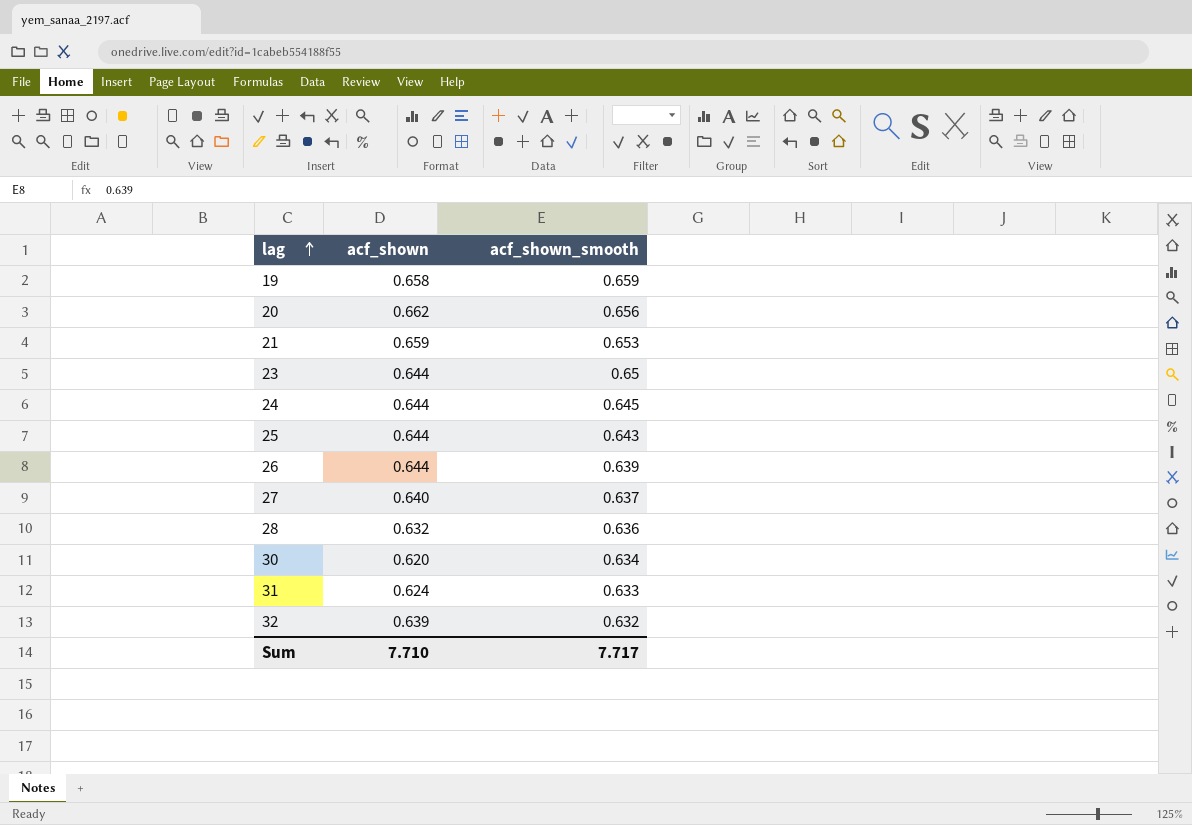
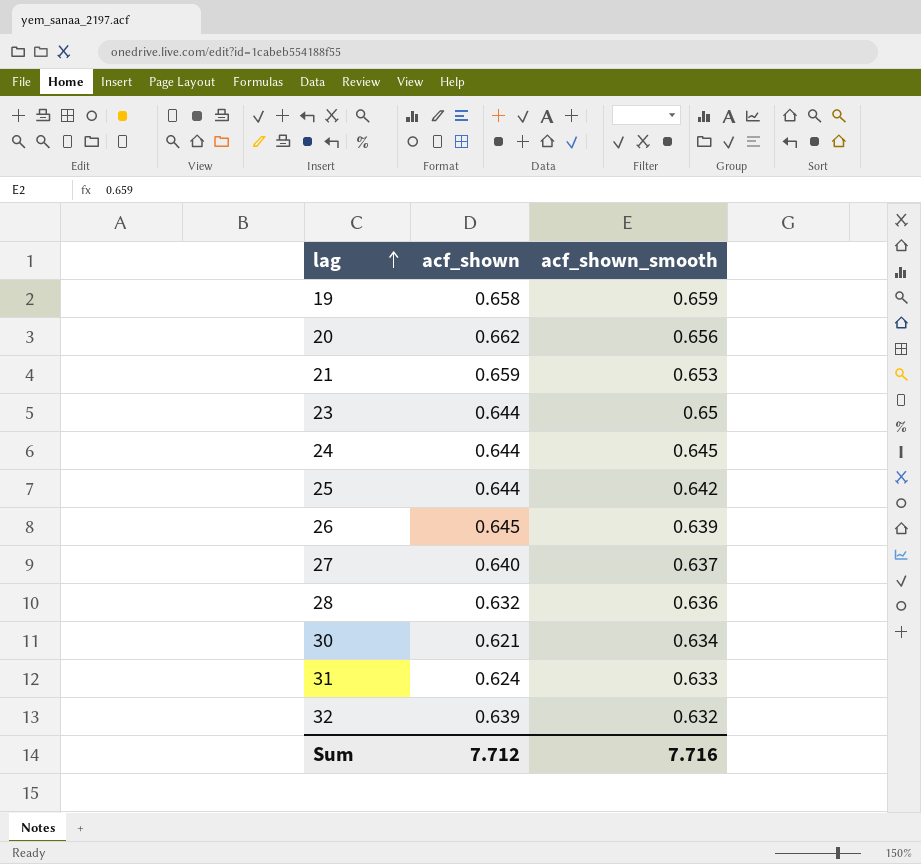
25 | acf_shown_smooth: 0.643 -> 0.642
26 | acf_shown: 0.644 -> 0.645
30 | acf_shown: 0.620 -> 0.621
Sum | acf_shown: 7.710 -> 7.712
Sum | acf_shown_smooth: 7.717 -> 7.716

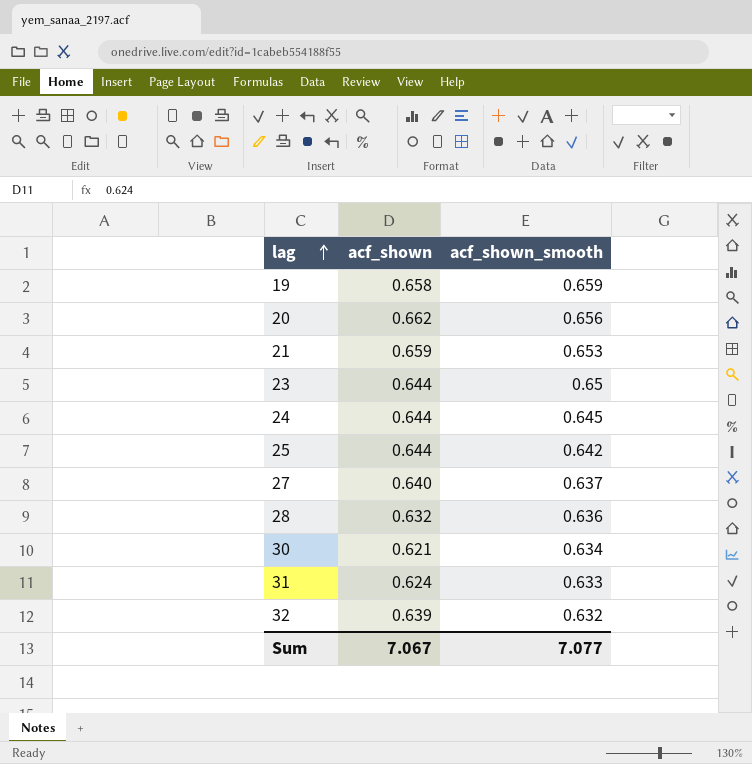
row 26: 0.645 | 0.639 -> none
Sum | acf_shown: 7.712 -> 7.067
Sum | acf_shown_smooth: 7.716 -> 7.077

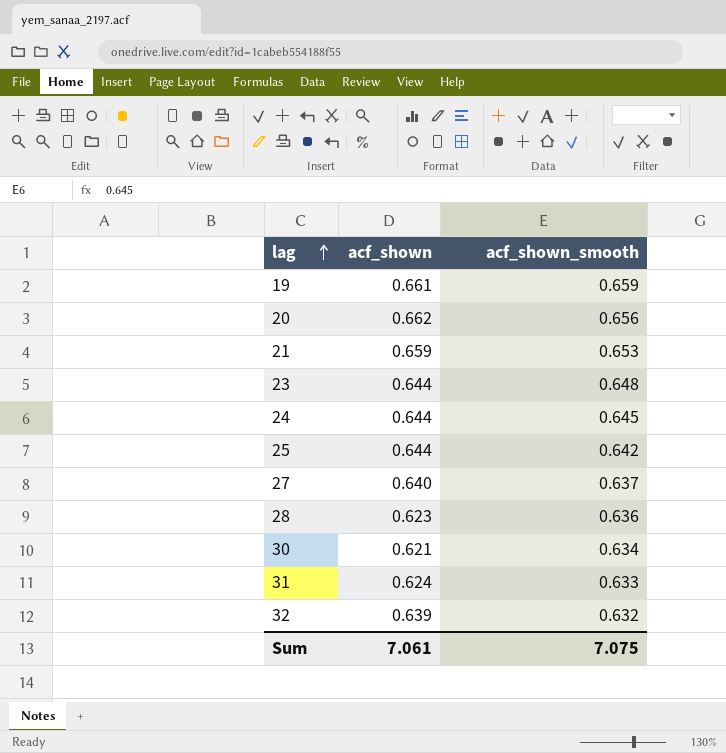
19 | acf_shown: 0.658 -> 0.661
23 | acf_shown_smooth: 0.65 -> 0.648
28 | acf_shown: 0.632 -> 0.623
Sum | acf_shown: 7.067 -> 7.061
Sum | acf_shown_smooth: 7.077 -> 7.075

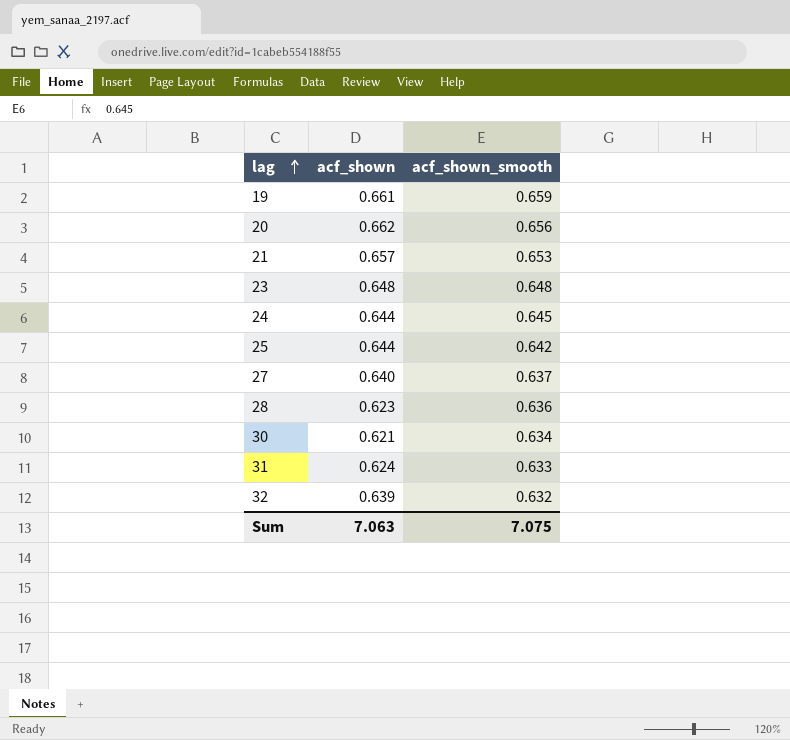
21 | acf_shown: 0.659 -> 0.657
23 | acf_shown: 0.644 -> 0.648
Sum | acf_shown: 7.061 -> 7.063

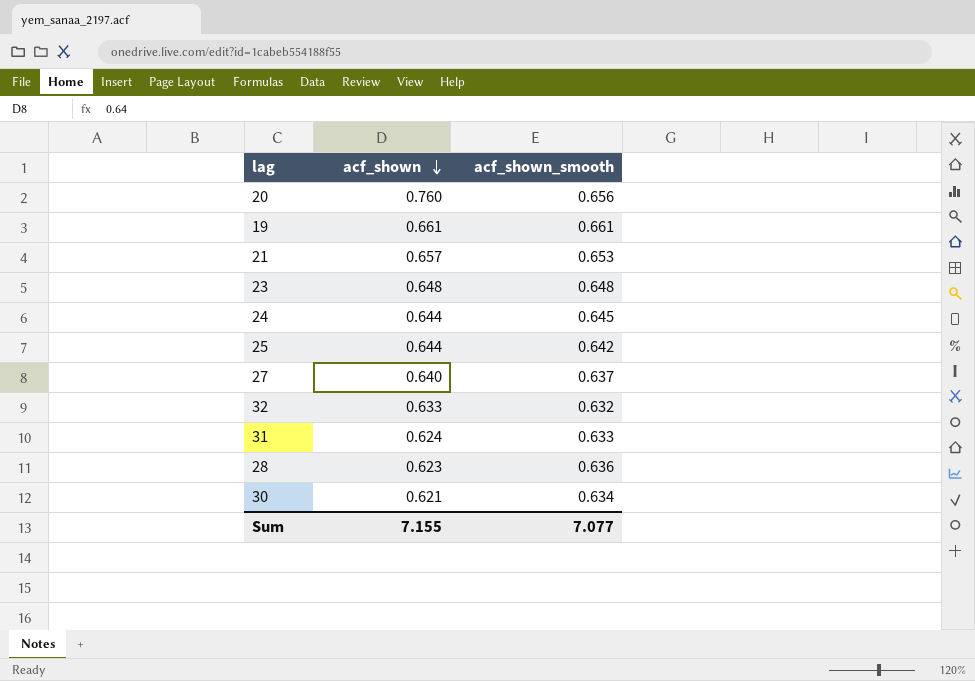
row order: lag ascending -> acf_shown descending
20 | acf_shown: 0.662 -> 0.760
19 | acf_shown_smooth: 0.659 -> 0.661
32 | acf_shown: 0.639 -> 0.633
Sum | acf_shown: 7.063 -> 7.155
Sum | acf_shown_smooth: 7.075 -> 7.077

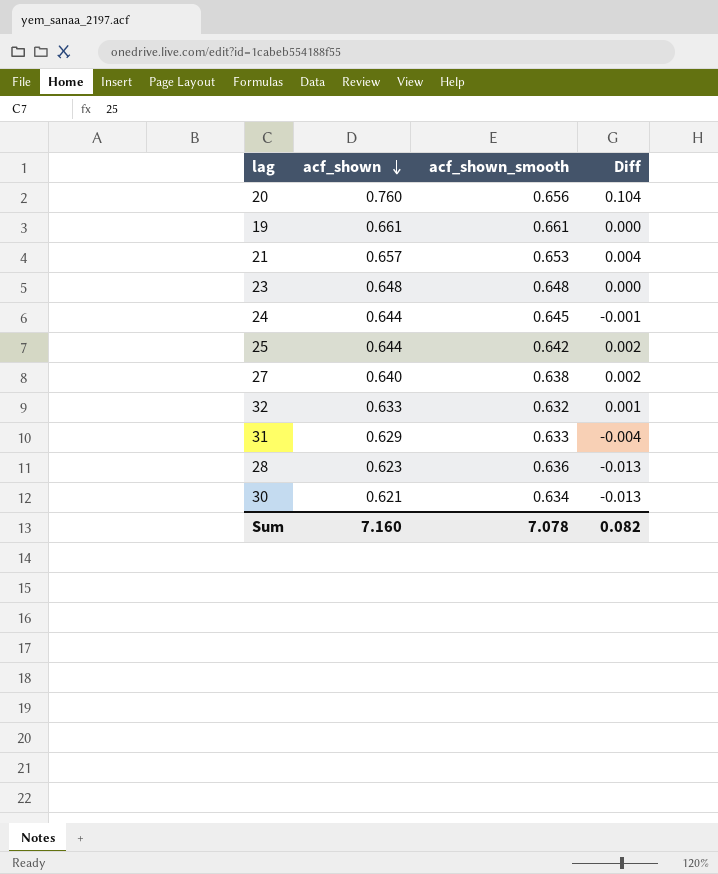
column Diff | formula: none -> [acf_shown] - [acf_shown_smooth]
27 | acf_shown_smooth: 0.637 -> 0.638
31 | acf_shown: 0.624 -> 0.629
Sum | acf_shown: 7.155 -> 7.160
Sum | acf_shown_smooth: 7.077 -> 7.078

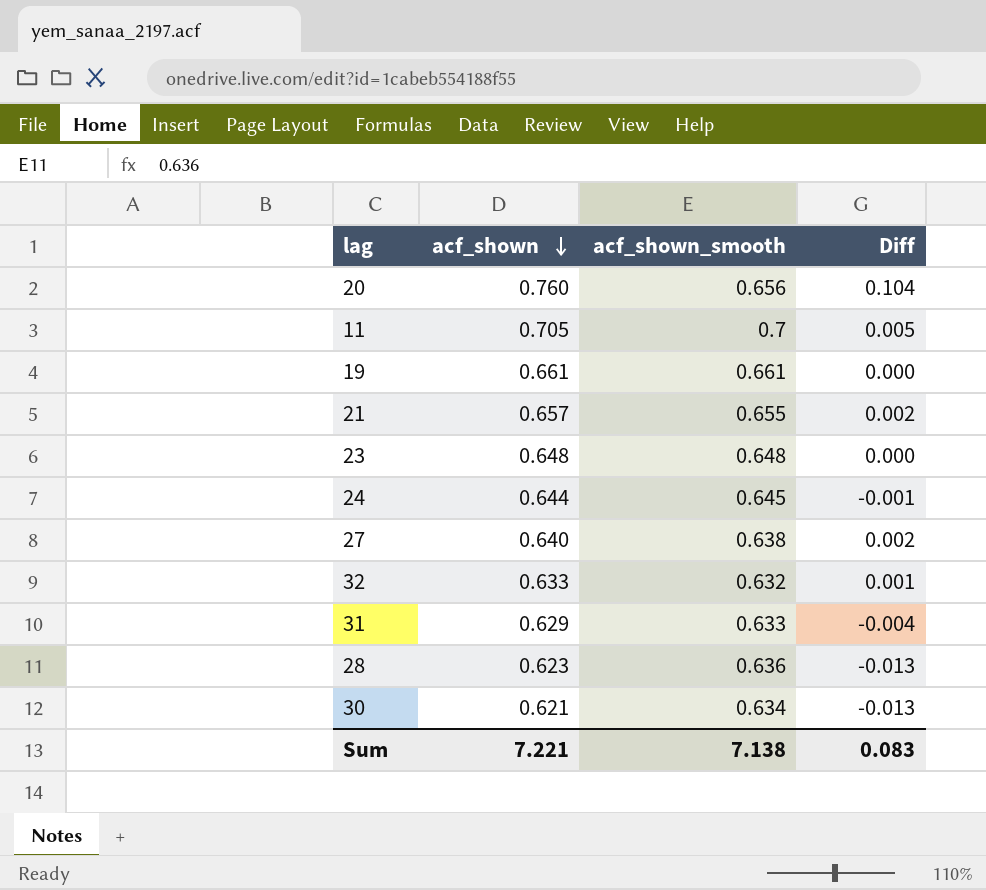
row 25: 0.644 | 0.642 | 0.002 -> none
row 11: none -> 0.705 | 0.7 | 0.005
21 | acf_shown_smooth: 0.653 -> 0.655
21 | Diff: 0.004 -> 0.002
Sum | acf_shown: 7.160 -> 7.221
Sum | acf_shown_smooth: 7.078 -> 7.138
Sum | Diff: 0.082 -> 0.083

